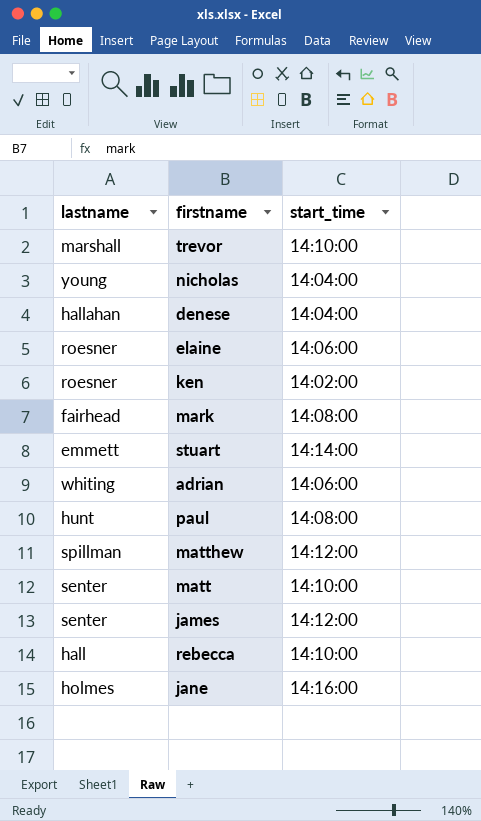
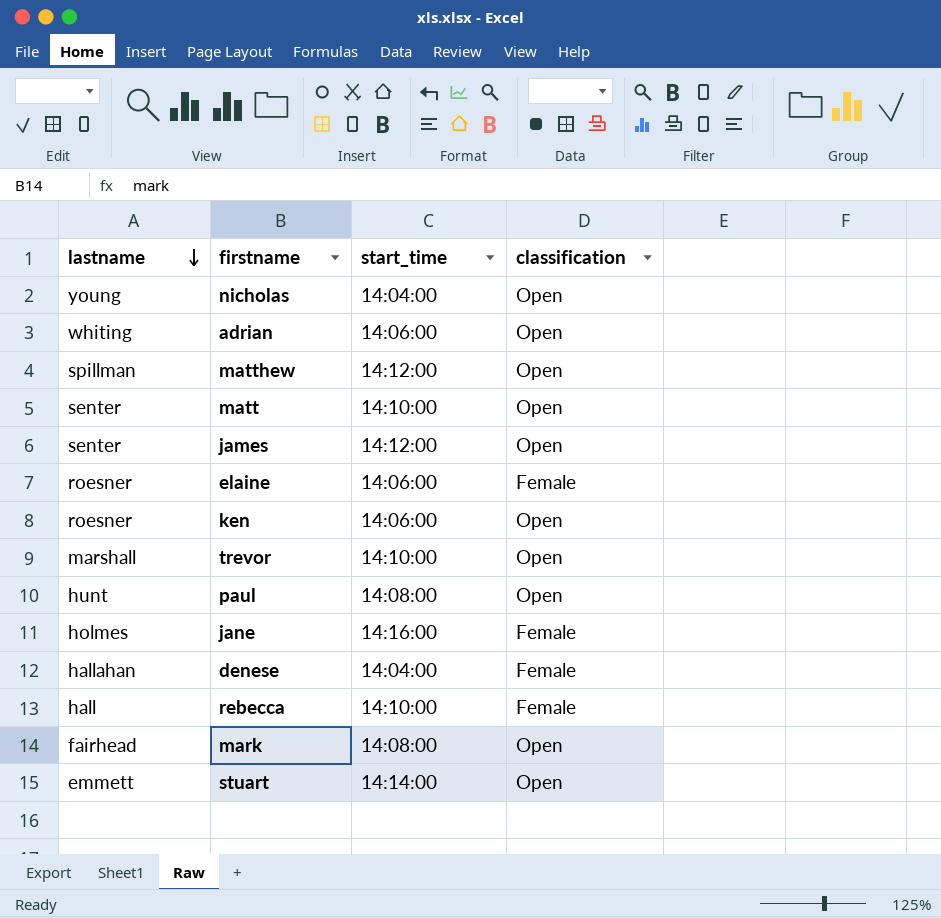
row order: none -> lastname descending
column classification | position: none -> 4
ken | start_time: 14:02:00 -> 14:06:00

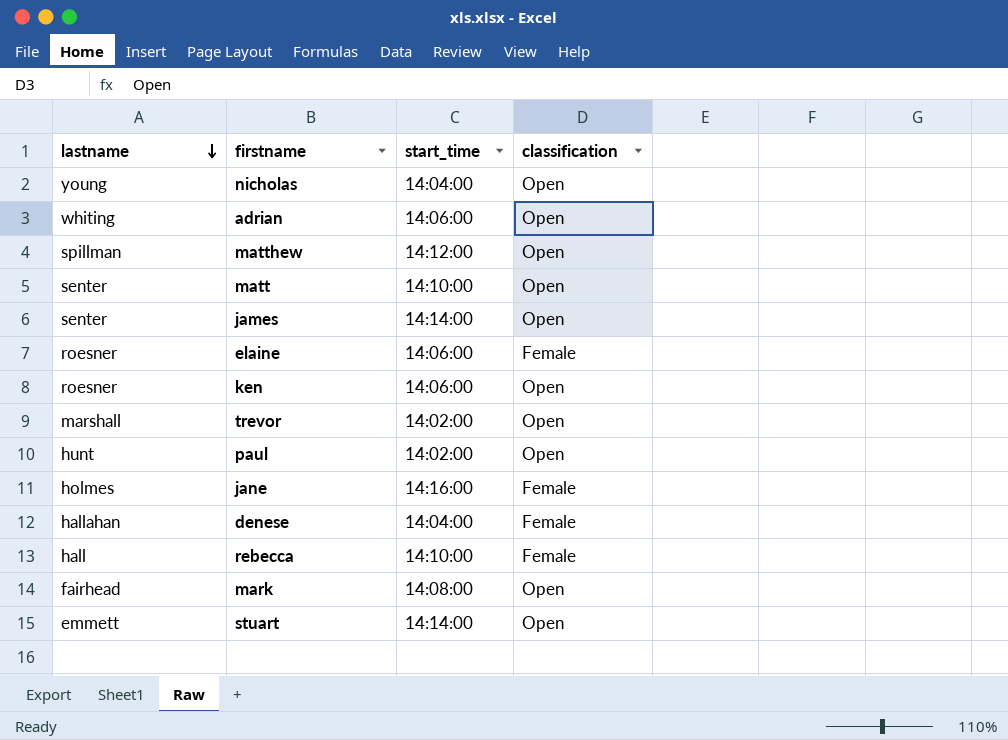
james | start_time: 14:12:00 -> 14:14:00
trevor | start_time: 14:10:00 -> 14:02:00
paul | start_time: 14:08:00 -> 14:02:00

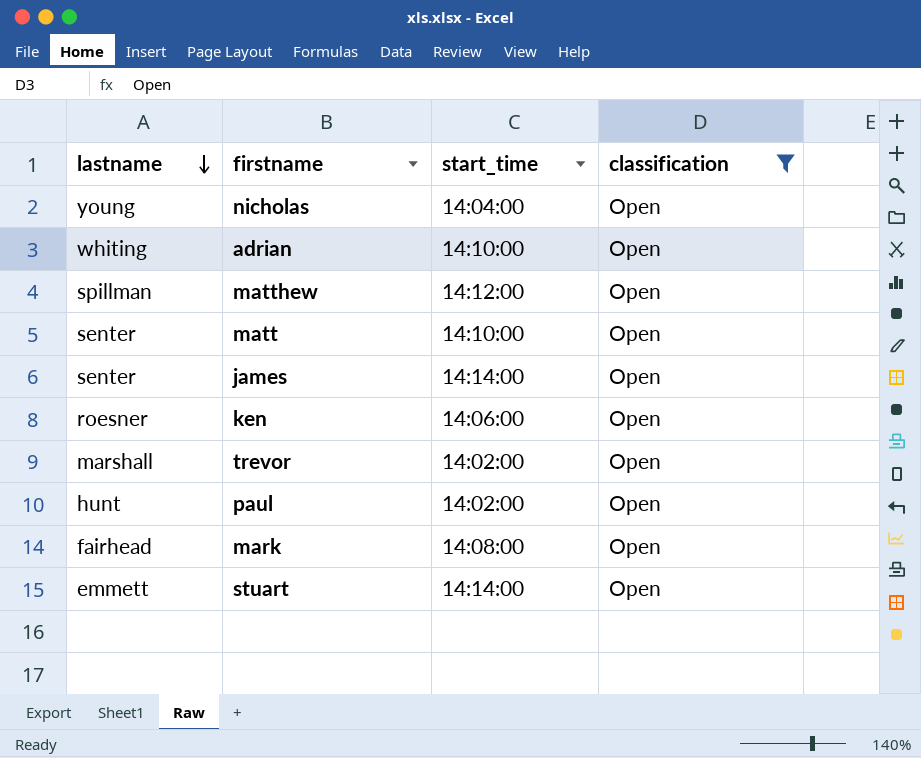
filter: none -> classification = Open
adrian | start_time: 14:06:00 -> 14:10:00

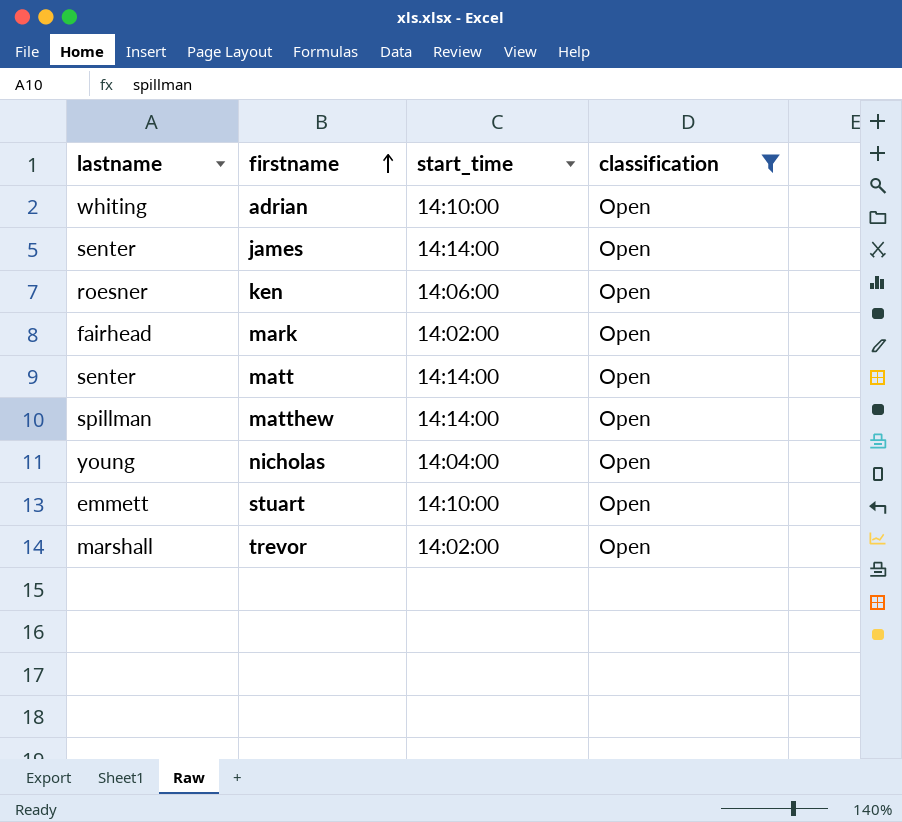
row order: lastname descending -> firstname ascending
row paul: hunt | 14:02:00 | Open -> none
mark | start_time: 14:08:00 -> 14:02:00
matt | start_time: 14:10:00 -> 14:14:00
matthew | start_time: 14:12:00 -> 14:14:00
stuart | start_time: 14:14:00 -> 14:10:00

